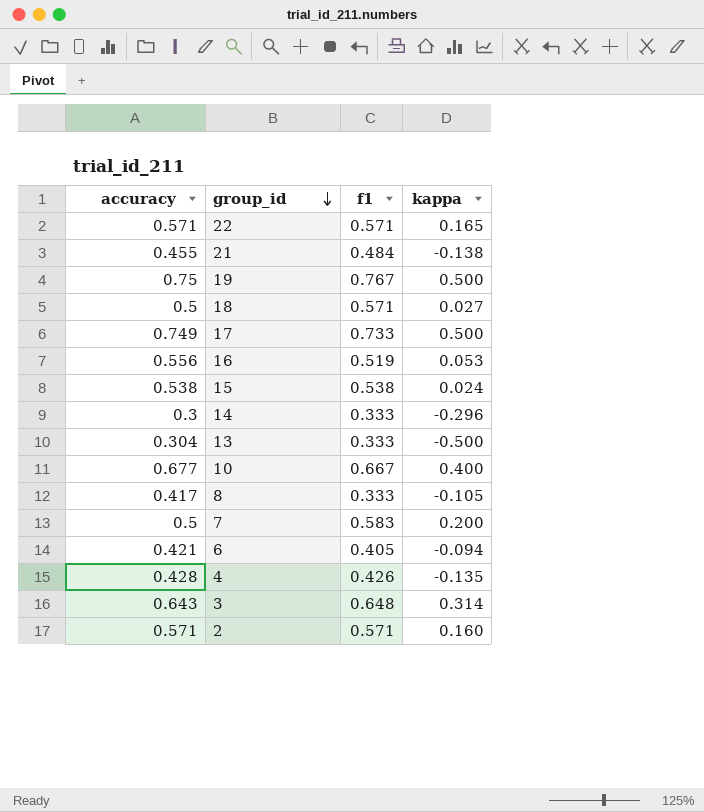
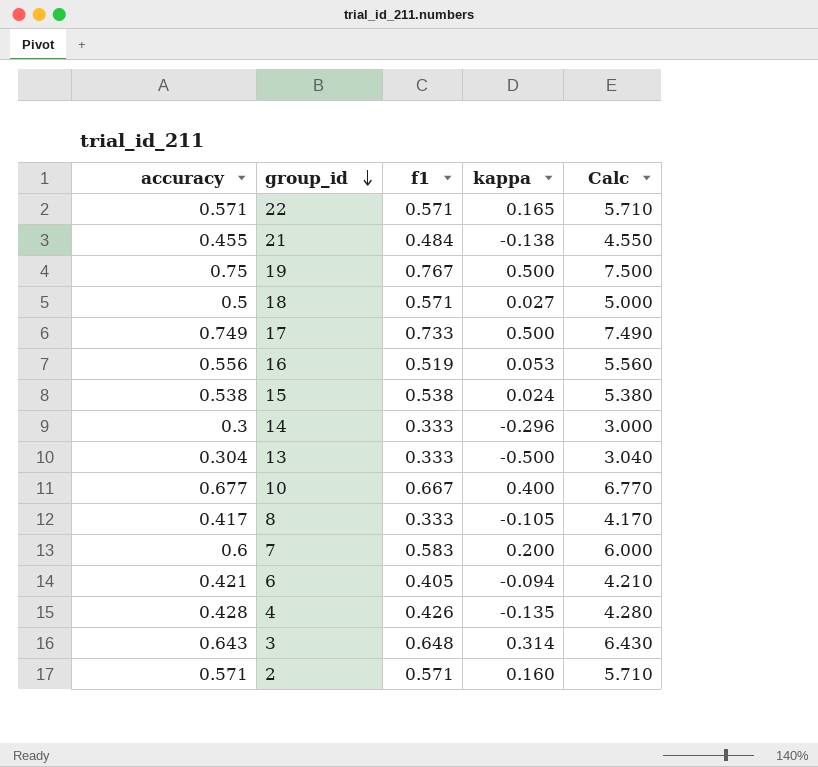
column Calc | formula: none -> [accuracy] * 10
7 | accuracy: 0.5 -> 0.6

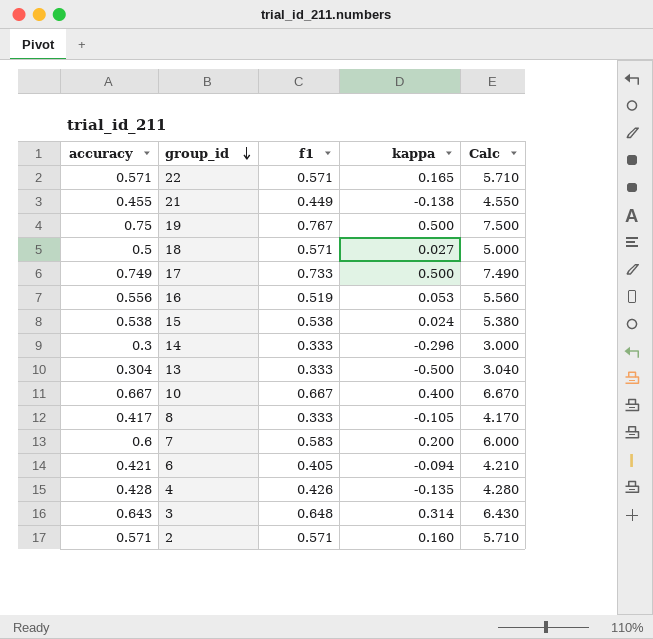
21 | f1: 0.484 -> 0.449
10 | accuracy: 0.677 -> 0.667
10 | Calc: 6.770 -> 6.670

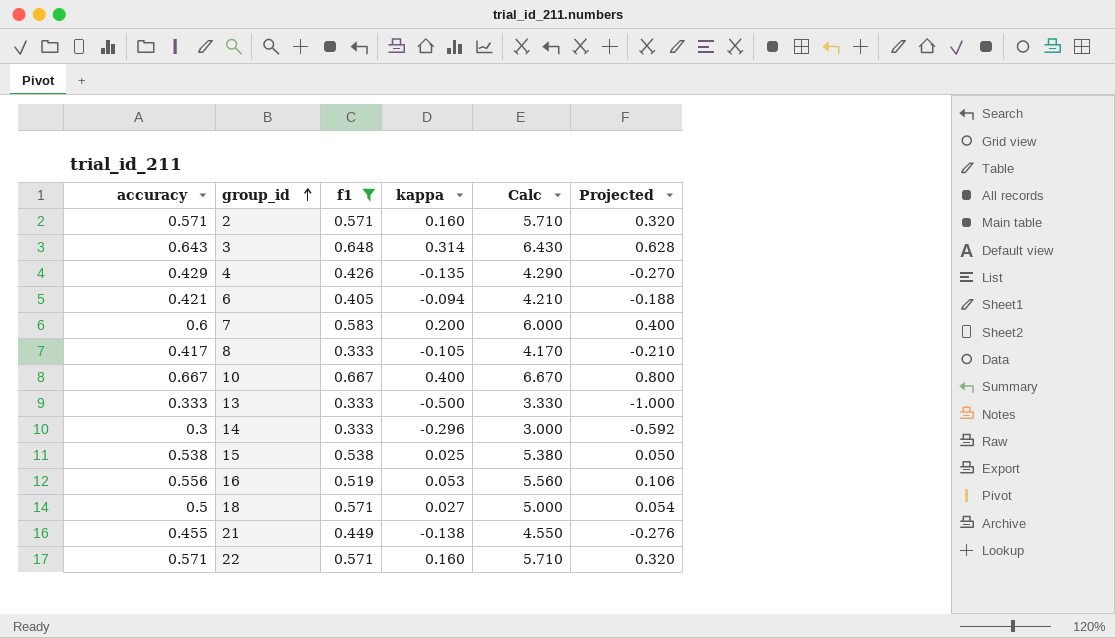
filter: none -> f1 <= 0.667
row order: group_id descending -> group_id ascending
column Projected | formula: none -> [kappa] * 2
4 | accuracy: 0.428 -> 0.429
4 | Calc: 4.280 -> 4.290
13 | accuracy: 0.304 -> 0.333
13 | Calc: 3.040 -> 3.330
15 | kappa: 0.024 -> 0.025
22 | kappa: 0.165 -> 0.160

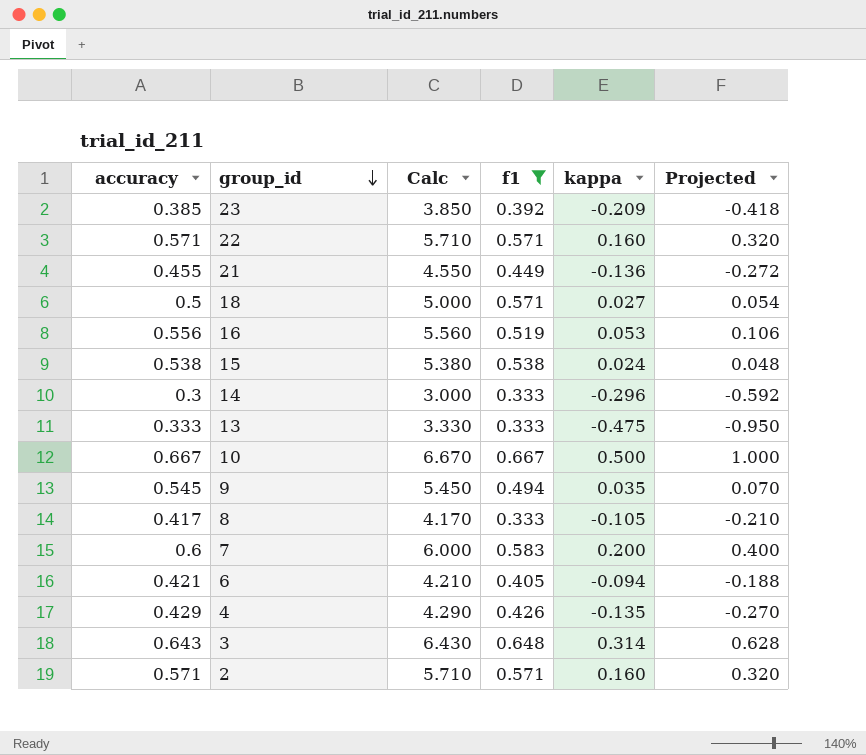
row order: group_id ascending -> group_id descending
column Calc | position: 5 -> 3
row 23: none -> 0.385 | 3.850 | 0.392 | -0.209 | -0.418
21 | kappa: -0.138 -> -0.136
21 | Projected: -0.276 -> -0.272
15 | kappa: 0.025 -> 0.024
15 | Projected: 0.050 -> 0.048
13 | kappa: -0.500 -> -0.475
13 | Projected: -1.000 -> -0.950
10 | kappa: 0.400 -> 0.500
10 | Projected: 0.800 -> 1.000
row 9: none -> 0.545 | 5.450 | 0.494 | 0.035 | 0.070

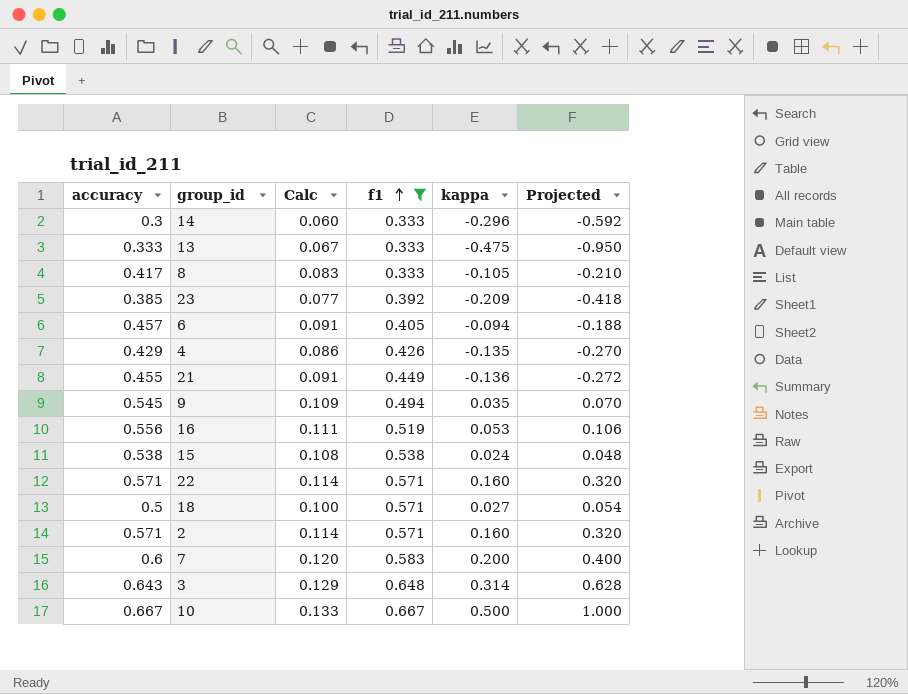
row order: group_id descending -> f1 ascending
column Calc | formula: [accuracy] * 10 -> [accuracy] * 0.2
6 | accuracy: 0.421 -> 0.457

